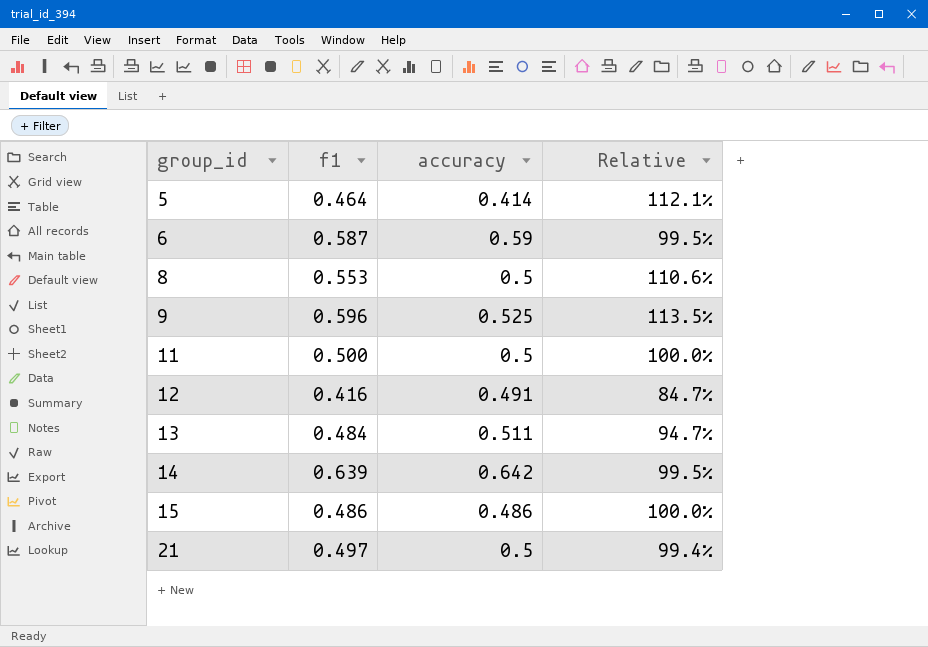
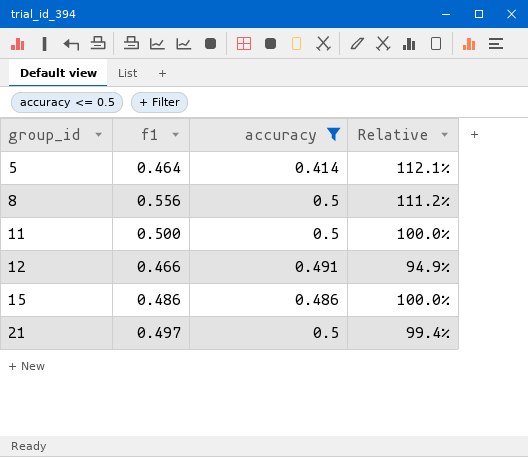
filter: none -> accuracy <= 0.5
8 | f1: 0.553 -> 0.556
8 | Relative: 110.6% -> 111.2%
12 | f1: 0.416 -> 0.466
12 | Relative: 84.7% -> 94.9%

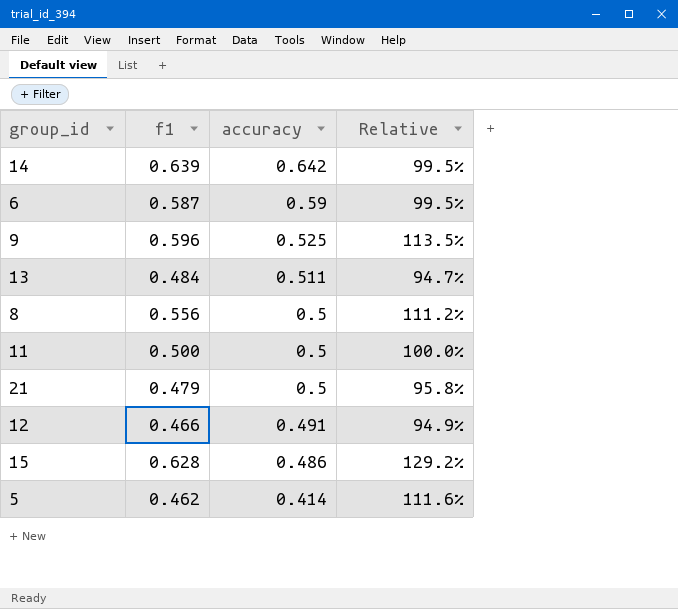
filter: accuracy <= 0.5 -> none
row order: group_id ascending -> accuracy descending
21 | f1: 0.497 -> 0.479
21 | Relative: 99.4% -> 95.8%
15 | f1: 0.486 -> 0.628
15 | Relative: 100.0% -> 129.2%
5 | f1: 0.464 -> 0.462
5 | Relative: 112.1% -> 111.6%

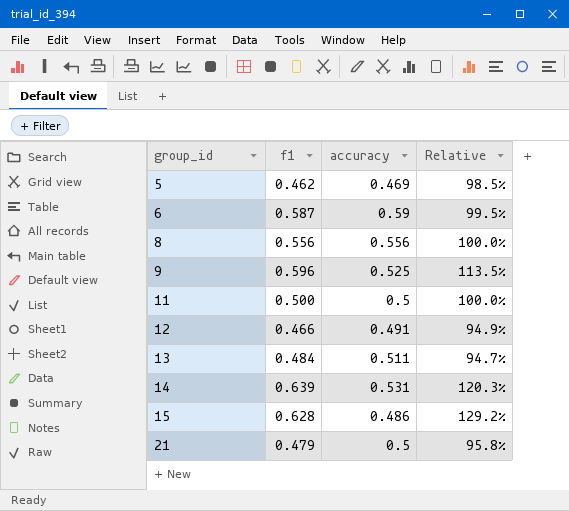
row order: accuracy descending -> group_id ascending
5 | accuracy: 0.414 -> 0.469
5 | Relative: 111.6% -> 98.5%
8 | accuracy: 0.5 -> 0.556
8 | Relative: 111.2% -> 100.0%
14 | accuracy: 0.642 -> 0.531
14 | Relative: 99.5% -> 120.3%

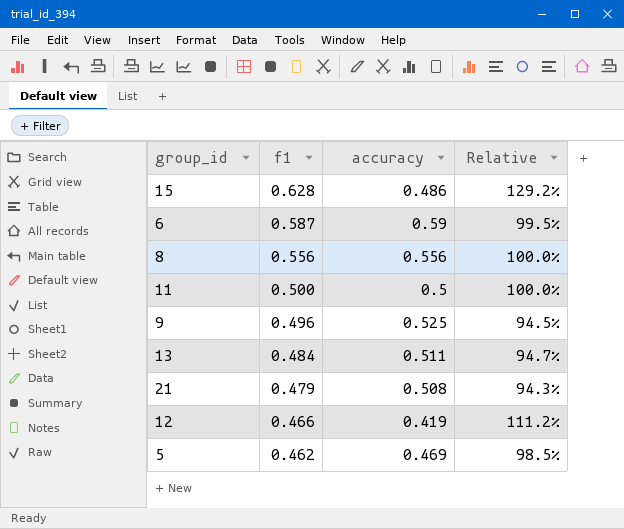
row order: group_id ascending -> f1 descending
row 14: 0.639 | 0.531 | 120.3% -> none
9 | f1: 0.596 -> 0.496
9 | Relative: 113.5% -> 94.5%
21 | accuracy: 0.5 -> 0.508
21 | Relative: 95.8% -> 94.3%
12 | accuracy: 0.491 -> 0.419
12 | Relative: 94.9% -> 111.2%

